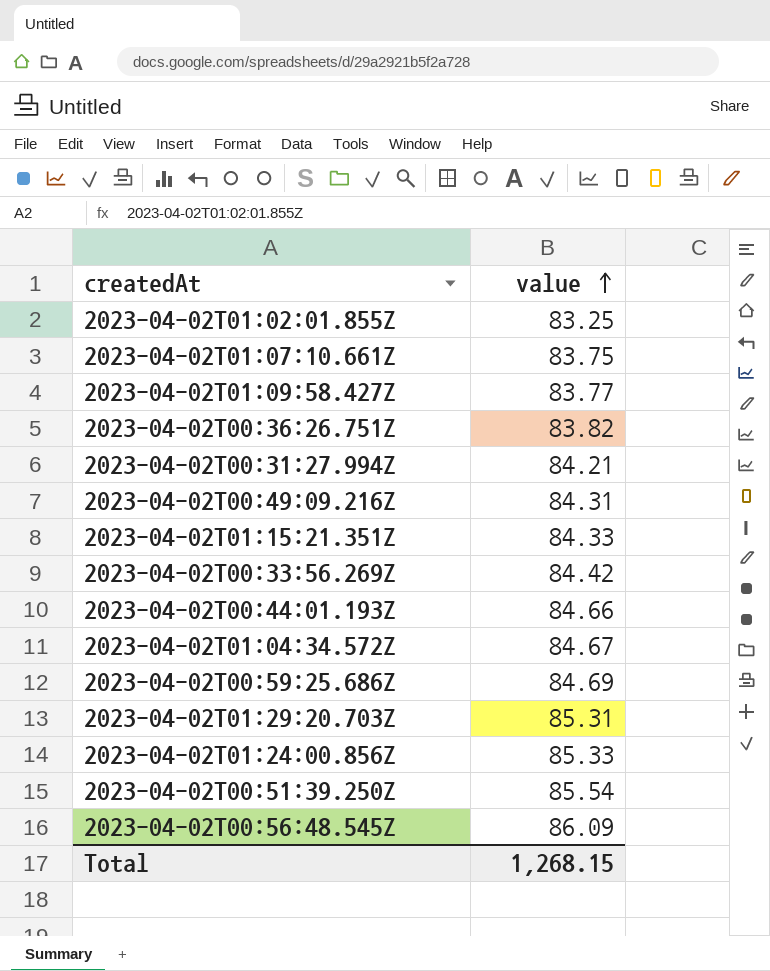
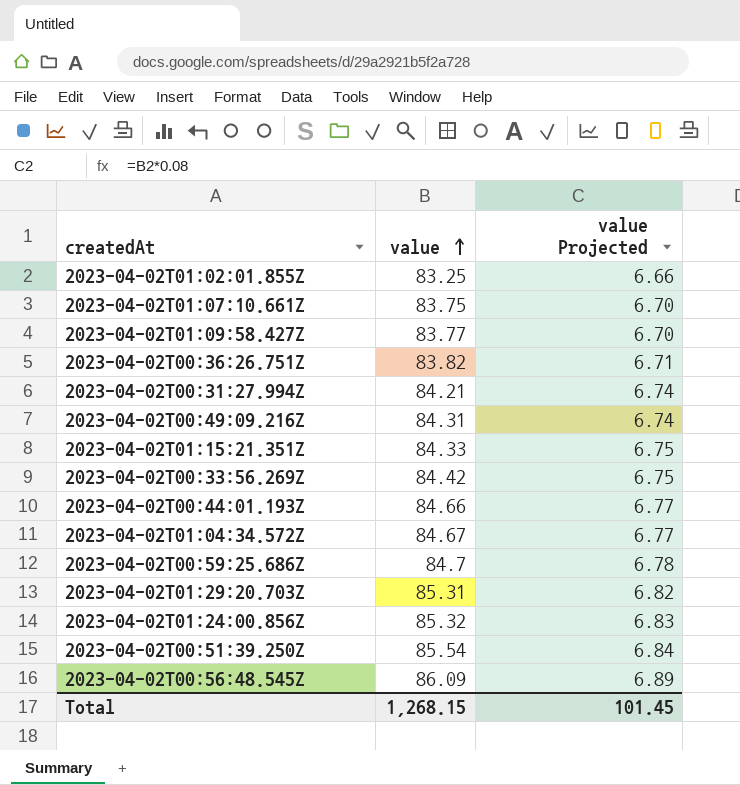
column value Projected | formula: none -> [value] * 0.08
2023-04-02T00:59:25.686Z | value: 84.69 -> 84.7
2023-04-02T01:24:00.856Z | value: 85.33 -> 85.32

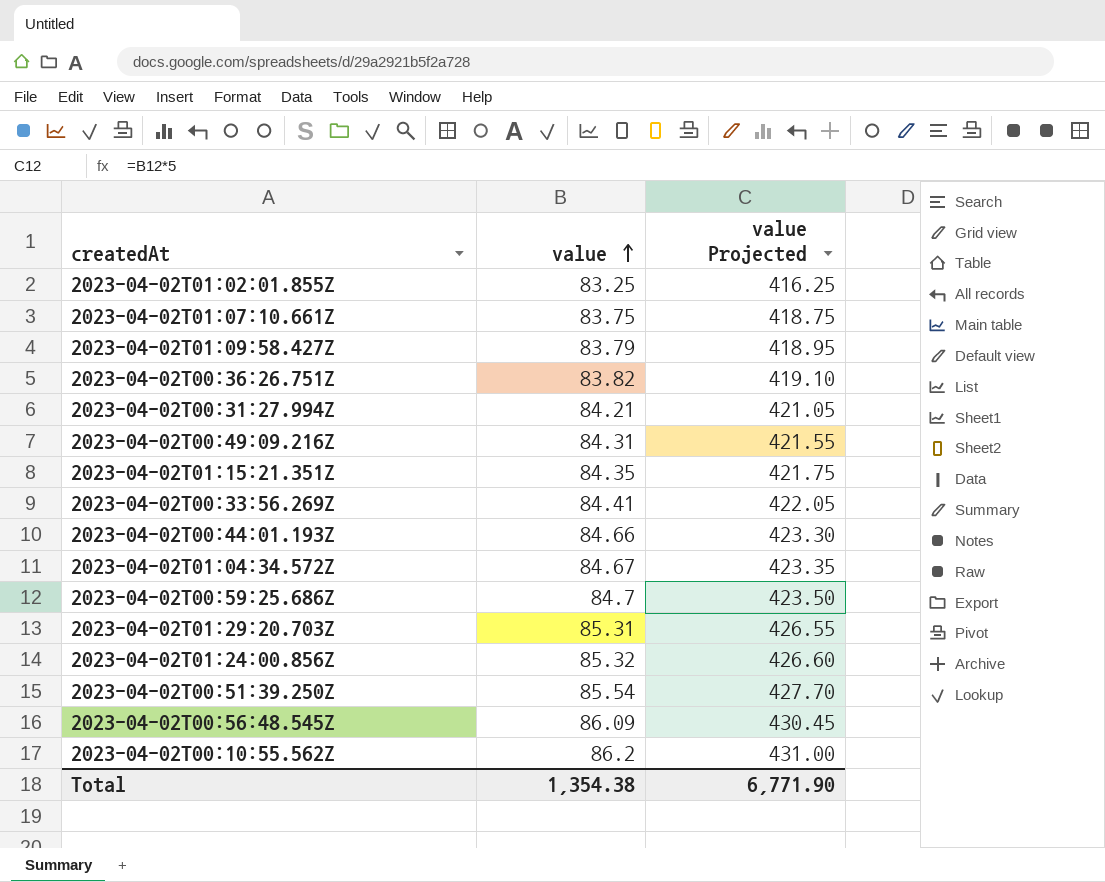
column value Projected | formula: [value] * 0.08 -> [value] * 5
2023-04-02T01:09:58.427Z | value: 83.77 -> 83.79
2023-04-02T01:15:21.351Z | value: 84.33 -> 84.35
2023-04-02T00:33:56.269Z | value: 84.42 -> 84.41
row 2023-04-02T00:10:55.562Z: none -> 86.2 | 431.00
Total | value: 1,268.15 -> 1,354.38
Total | value Projected: 101.45 -> 6,771.90

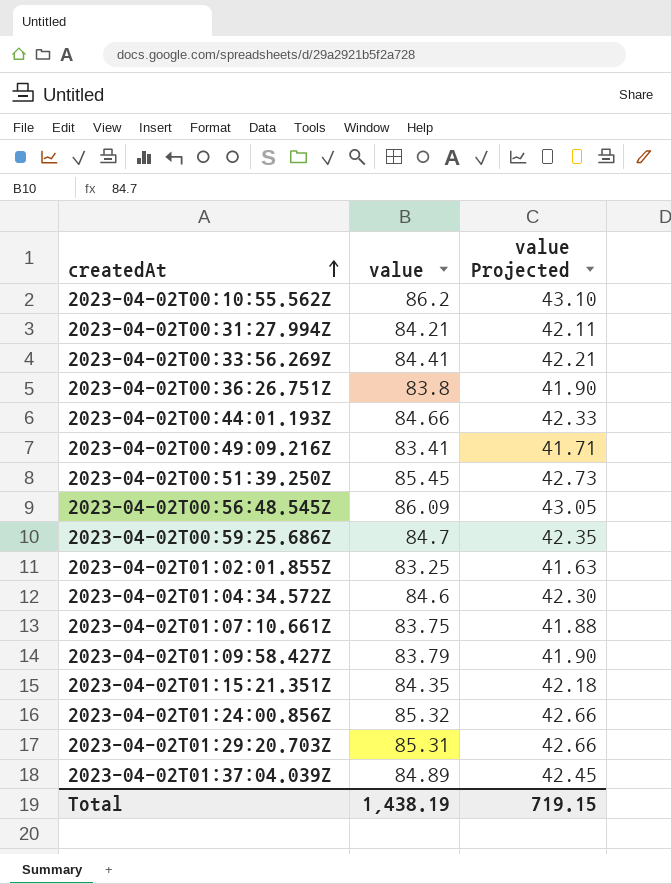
row order: value ascending -> createdAt ascending
column value Projected | formula: [value] * 5 -> [value] * 0.5
2023-04-02T00:36:26.751Z | value: 83.82 -> 83.8
2023-04-02T00:49:09.216Z | value: 84.31 -> 83.41
2023-04-02T00:51:39.250Z | value: 85.54 -> 85.45
2023-04-02T01:04:34.572Z | value: 84.67 -> 84.6
row 2023-04-02T01:37:04.039Z: none -> 84.89 | 42.45
Total | value: 1,354.38 -> 1,438.19
Total | value Projected: 6,771.90 -> 719.15

